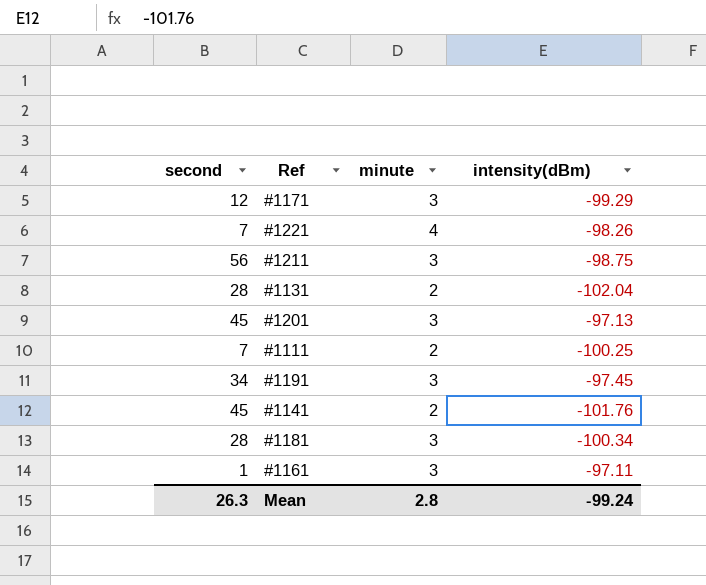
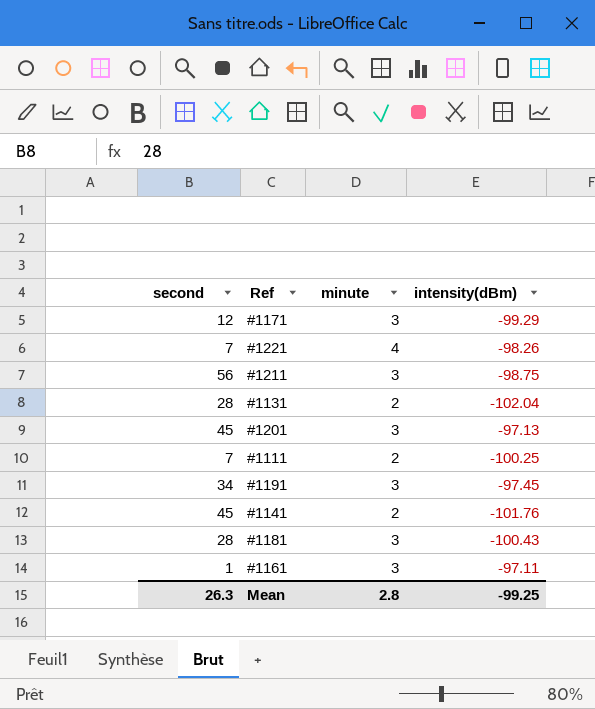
#1181 | intensity(dBm): -100.34 -> -100.43
Mean | intensity(dBm): -99.24 -> -99.25

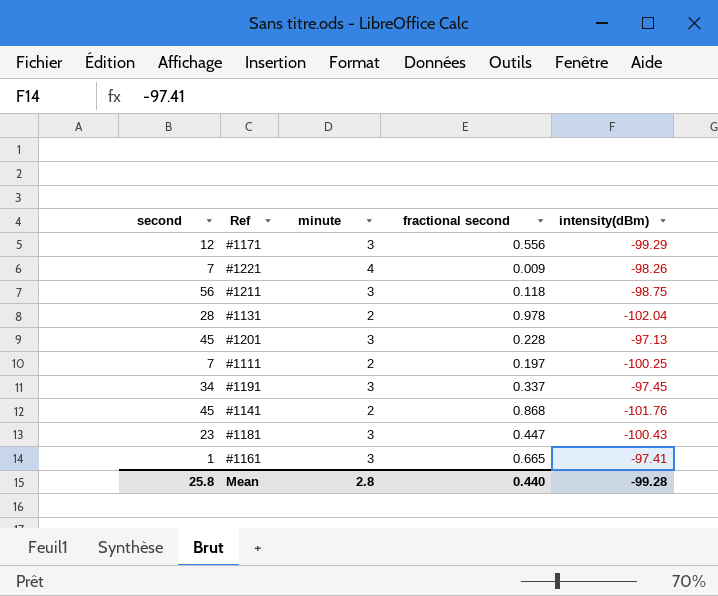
column fractional second | position: none -> 4
#1181 | second: 28 -> 23
#1161 | intensity(dBm): -97.11 -> -97.41
Mean | second: 26.3 -> 25.8
Mean | intensity(dBm): -99.25 -> -99.28

